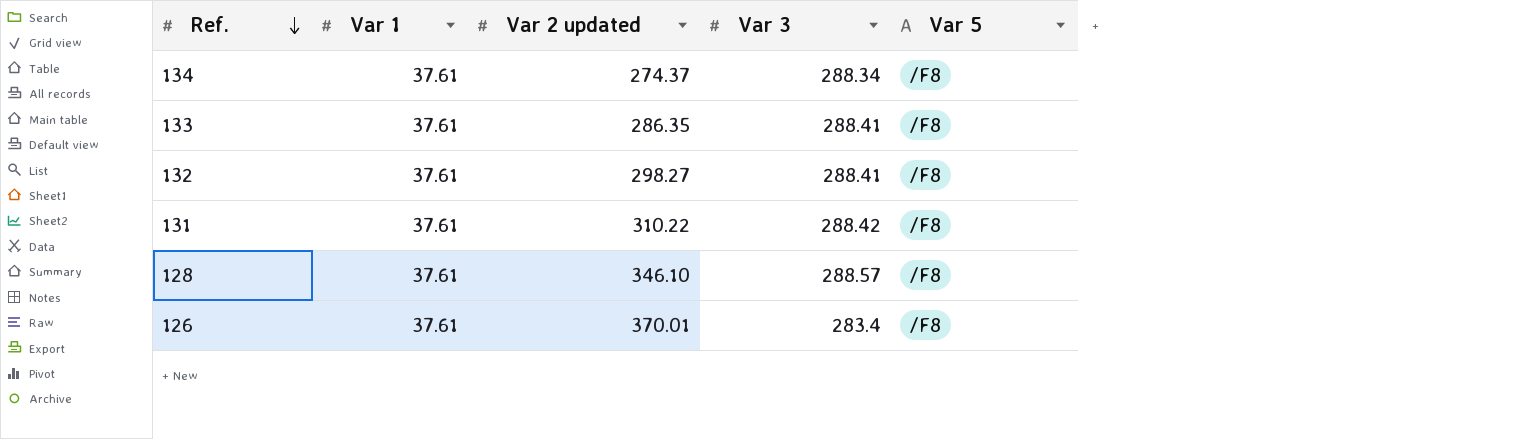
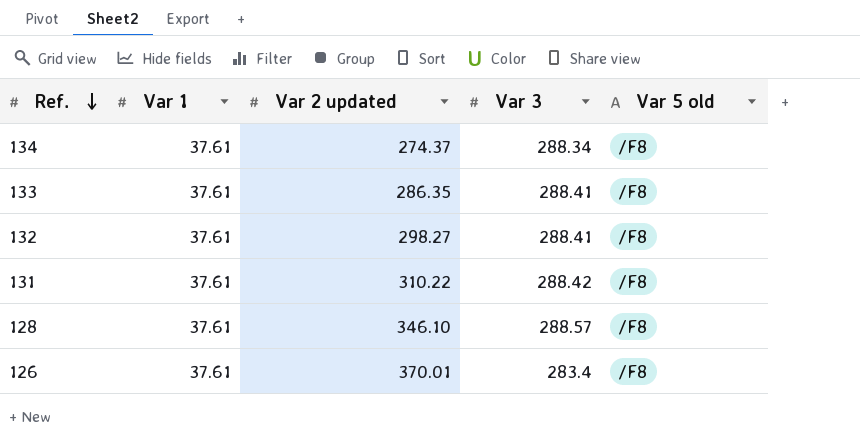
column name: Var 5 -> Var 5 old

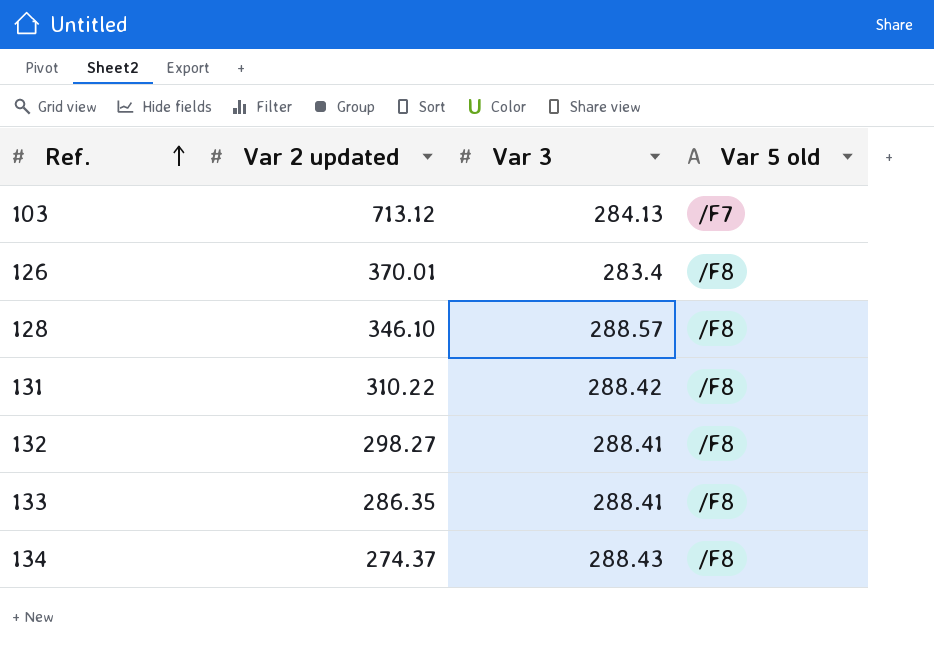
row order: Ref. descending -> Ref. ascending
column Var 1 | position: 2 -> none
row 103: none -> 713.12 | 284.13 | /F7
134 | Var 3: 288.34 -> 288.43

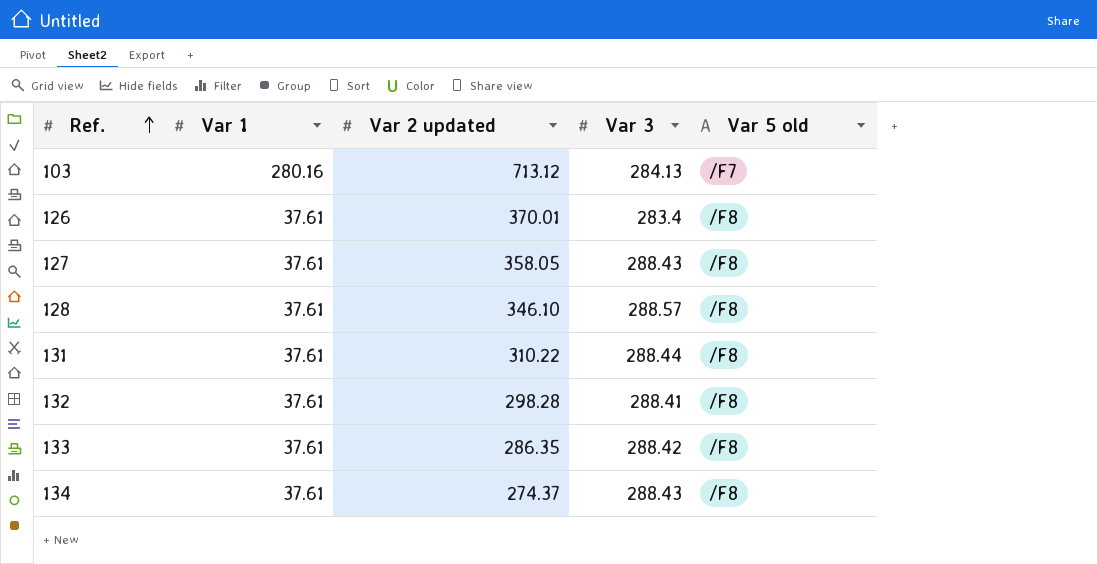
column Var 1 | position: none -> 2
row 127: none -> 37.61 | 358.05 | 288.43 | /F8
131 | Var 3: 288.42 -> 288.44
132 | Var 2 updated: 298.27 -> 298.28
133 | Var 3: 288.41 -> 288.42

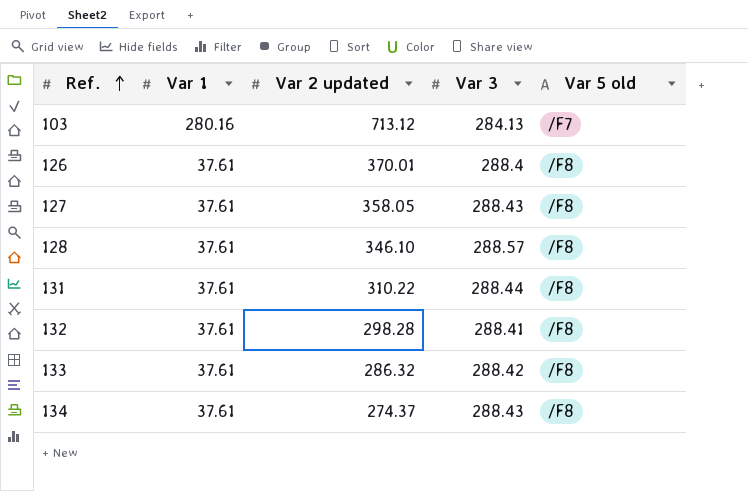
126 | Var 3: 283.4 -> 288.4
133 | Var 2 updated: 286.35 -> 286.32

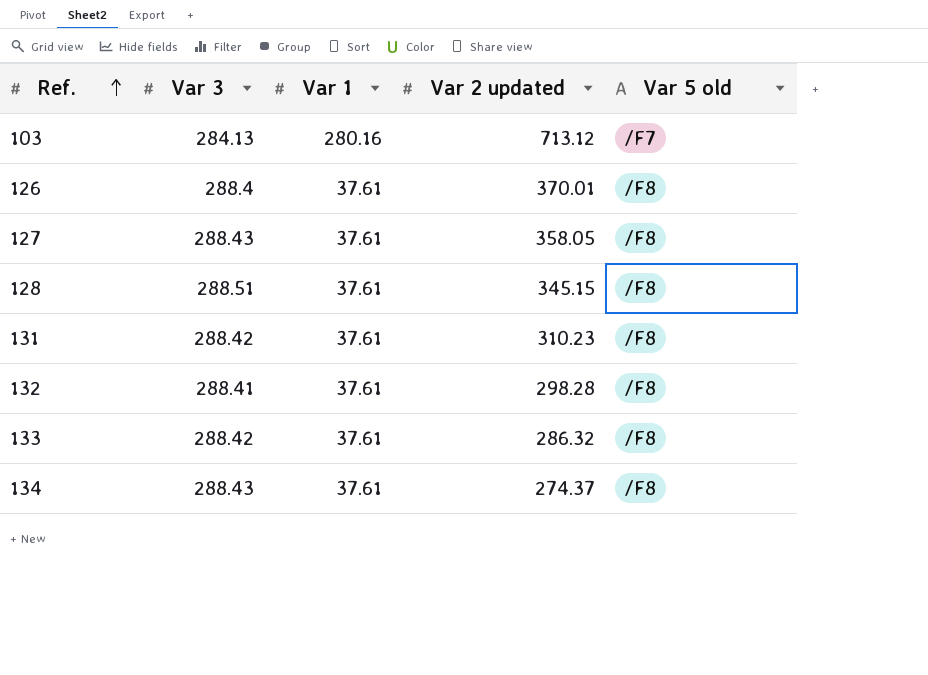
column Var 3 | position: 4 -> 2
128 | Var 3: 288.57 -> 288.51
128 | Var 2 updated: 346.10 -> 345.15
131 | Var 3: 288.44 -> 288.42
131 | Var 2 updated: 310.22 -> 310.23

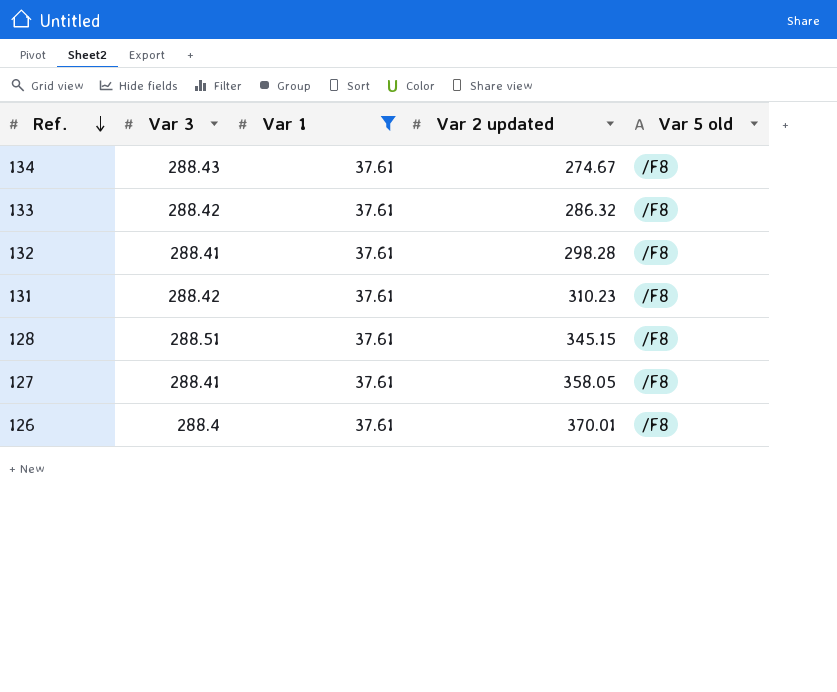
filter: none -> Var 1 = 37.61
row order: Ref. ascending -> Ref. descending
134 | Var 2 updated: 274.37 -> 274.67
127 | Var 3: 288.43 -> 288.41

